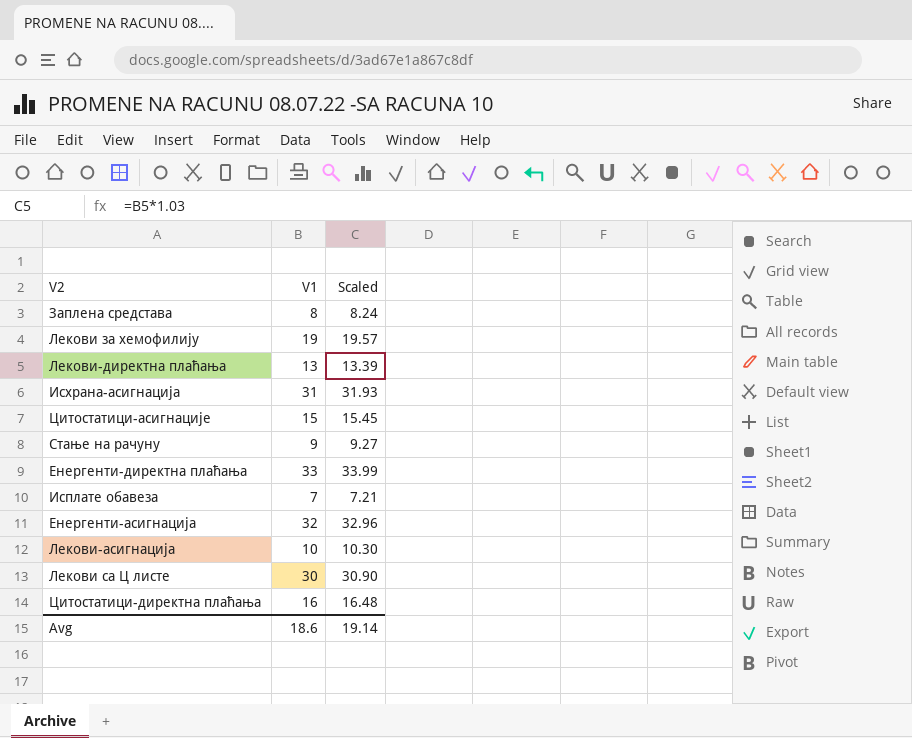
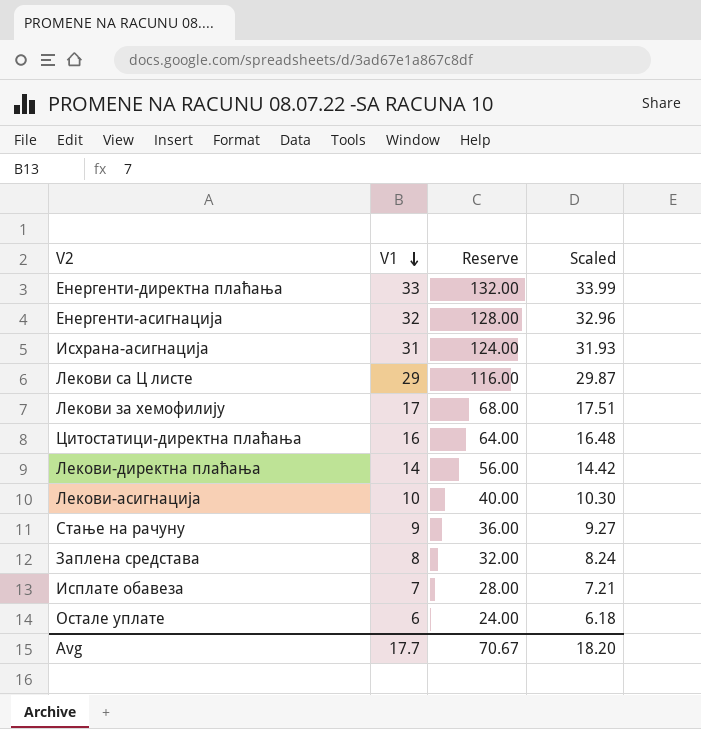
row order: none -> V1 descending
column Reserve | formula: none -> [V1] * 4
row Цитостатици-асигнације: 15 | 15.45 -> none
Лекови са Ц листе | V1: 30 -> 29
Лекови са Ц листе | Scaled: 30.90 -> 29.87
Лекови за хемофилију | V1: 19 -> 17
Лекови за хемофилију | Scaled: 19.57 -> 17.51
Лекови-директна плаћања | V1: 13 -> 14
Лекови-директна плаћања | Scaled: 13.39 -> 14.42
row Остале уплате: none -> 6 | 24.00 | 6.18
Avg | V1: 18.6 -> 17.7
Avg | Scaled: 19.14 -> 18.20

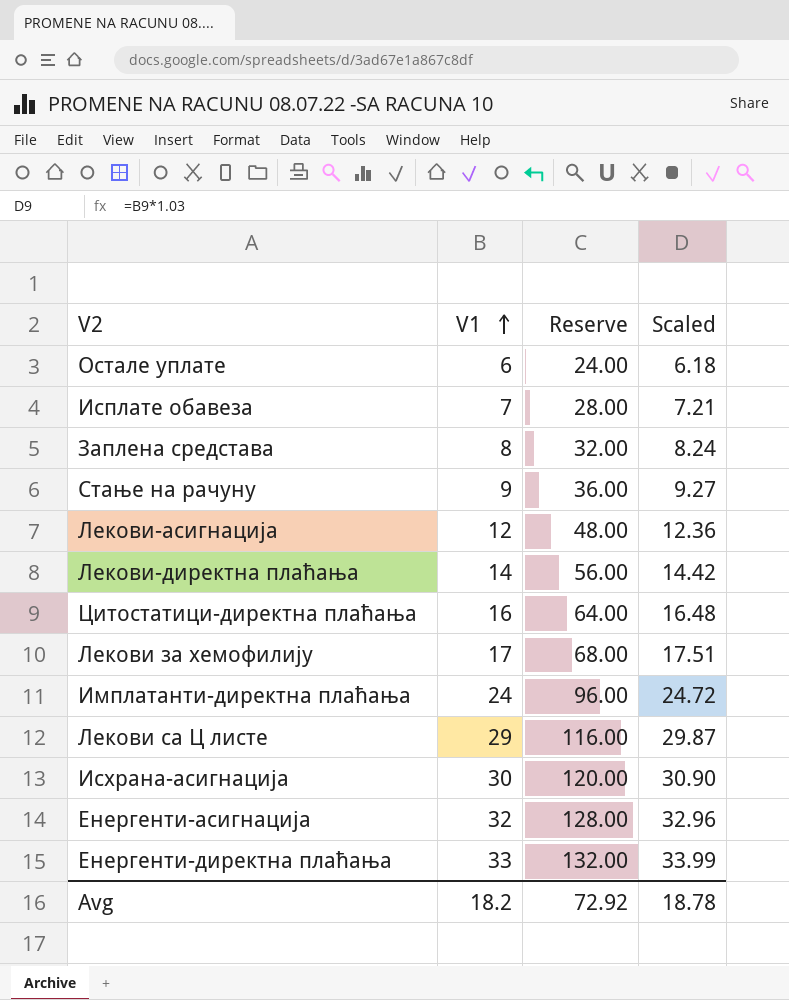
row order: V1 descending -> V1 ascending
Лекови-асигнација | V1: 10 -> 12
Лекови-асигнација | Reserve: 40.00 -> 48.00
Лекови-асигнација | Scaled: 10.30 -> 12.36
row Имплатанти-директна плаћања: none -> 24 | 96.00 | 24.72
Исхрана-асигнација | V1: 31 -> 30
Исхрана-асигнација | Reserve: 124.00 -> 120.00
Исхрана-асигнација | Scaled: 31.93 -> 30.90
Avg | V1: 17.7 -> 18.2
Avg | Reserve: 70.67 -> 72.92
Avg | Scaled: 18.20 -> 18.78

